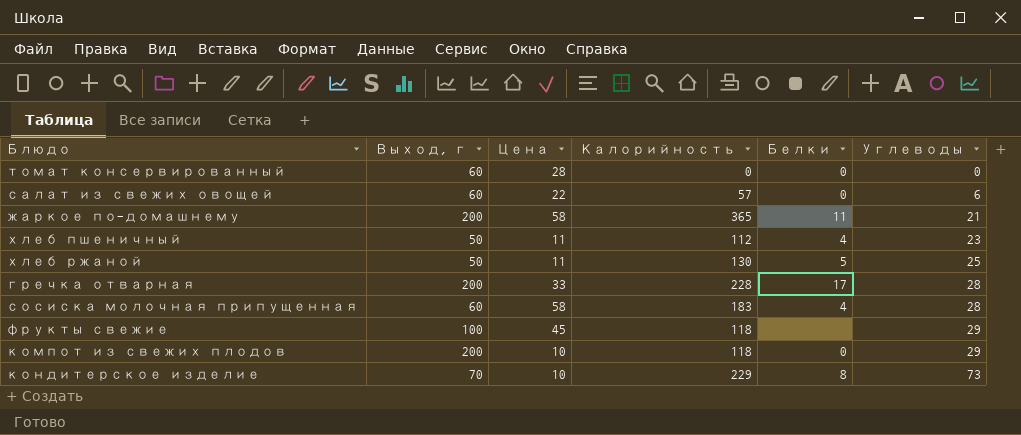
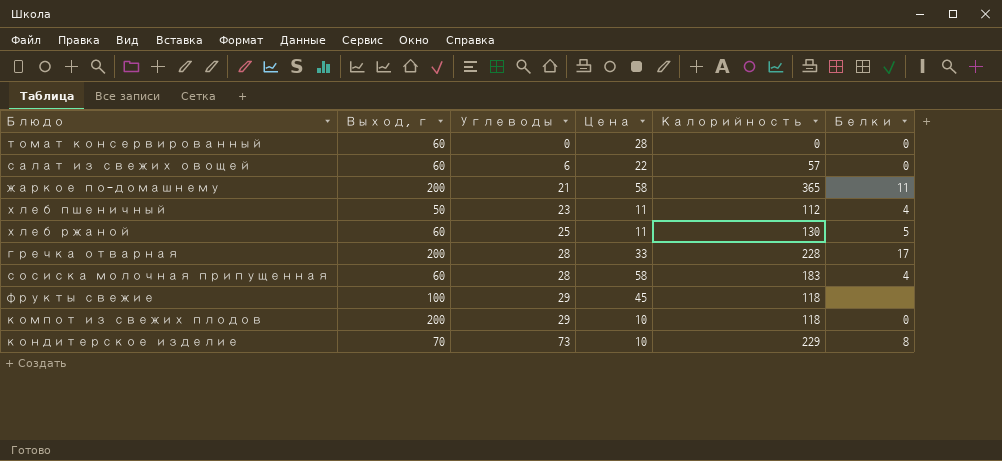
column Углеводы | position: 6 -> 3
хлеб ржаной | Выход, г: 50 -> 60

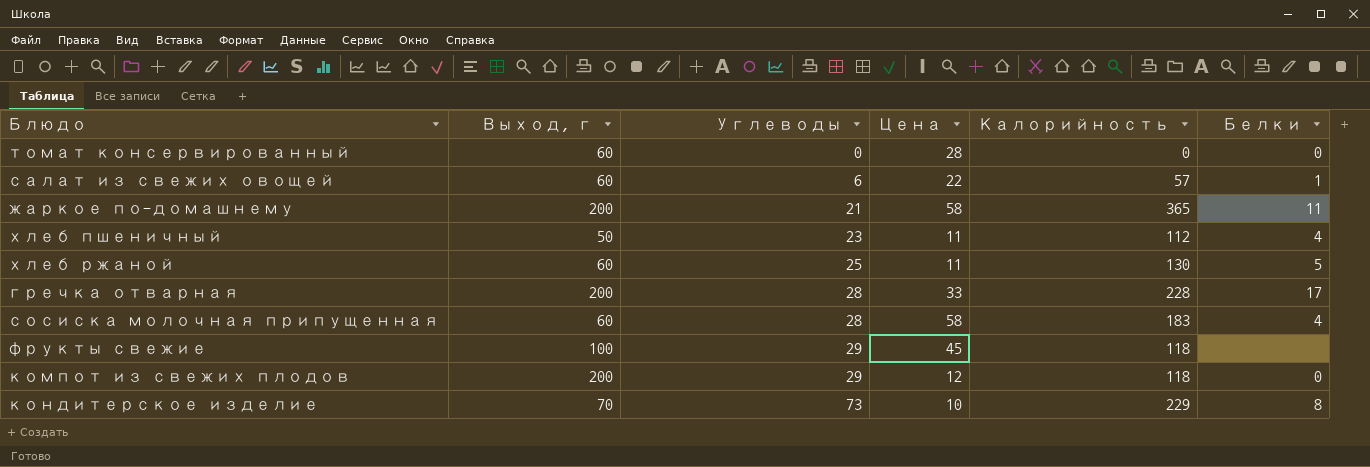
салат из свежих овощей | Белки: 0 -> 1
компот из свежих плодов | Цена: 10 -> 12

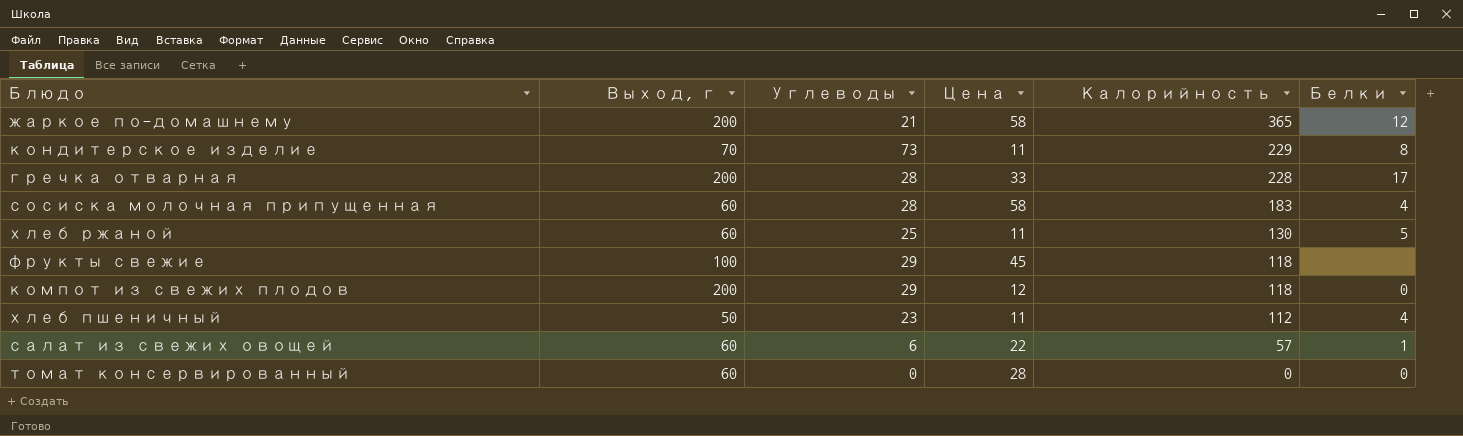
row order: Углеводы ascending -> Калорийность descending
жаркое по-домашнему | Белки: 11 -> 12
кондитерское изделие | Цена: 10 -> 11

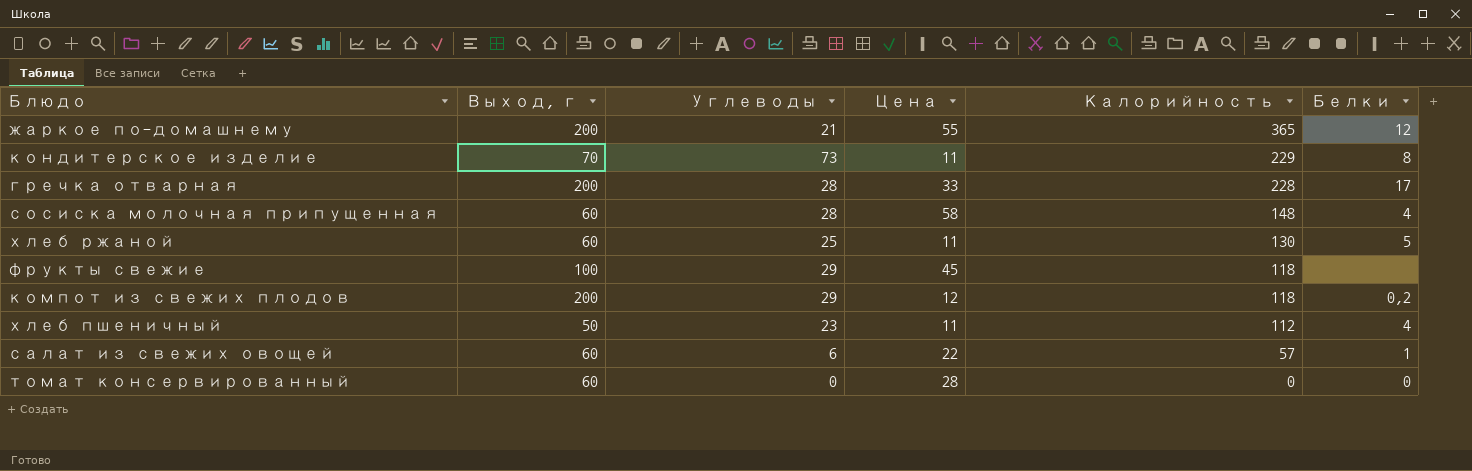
жаркое по-домашнему | Цена: 58 -> 55
сосиска молочная припущенная | Калорийность: 183 -> 148
компот из свежих плодов | Белки: 0 -> 0,2

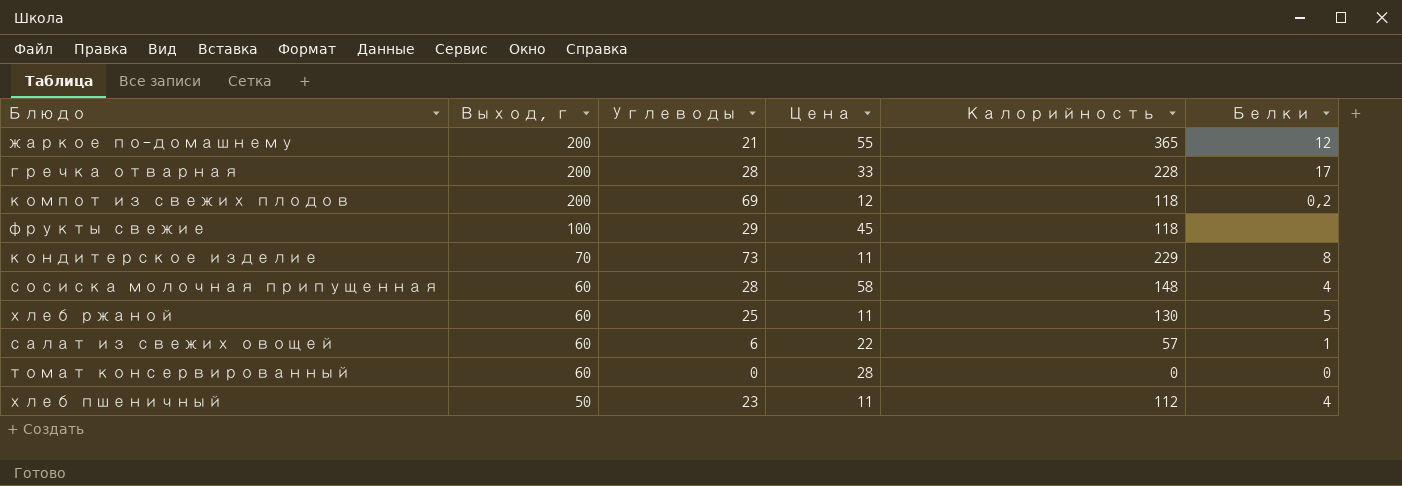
row order: Калорийность descending -> Выход, г descending
компот из свежих плодов | Углеводы: 29 -> 69

